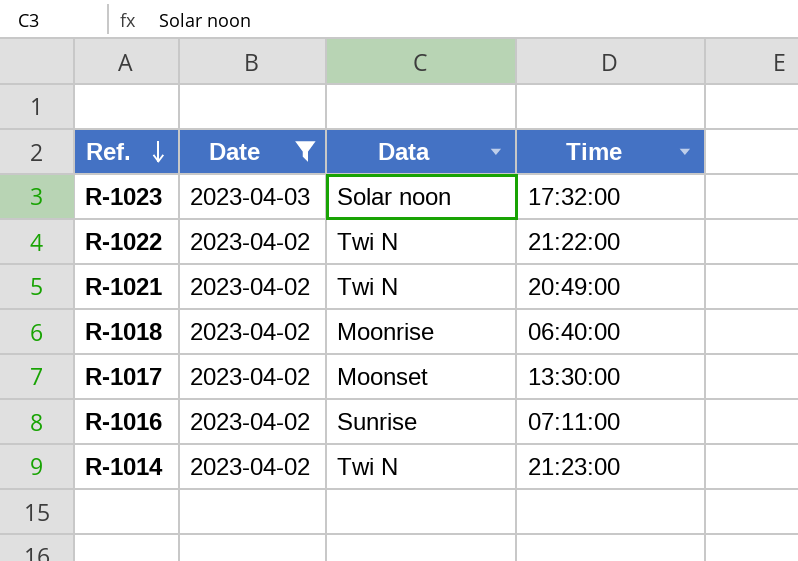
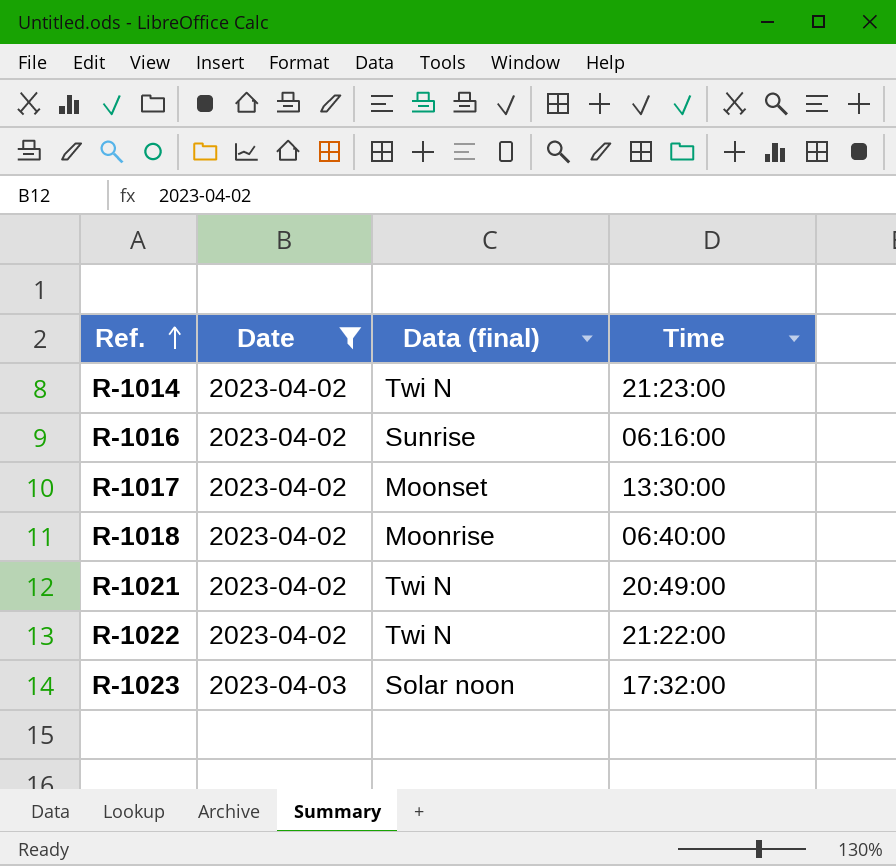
row order: Ref. descending -> Ref. ascending
column name: Data -> Data (final)
R-1016 | Time: 07:11:00 -> 06:16:00

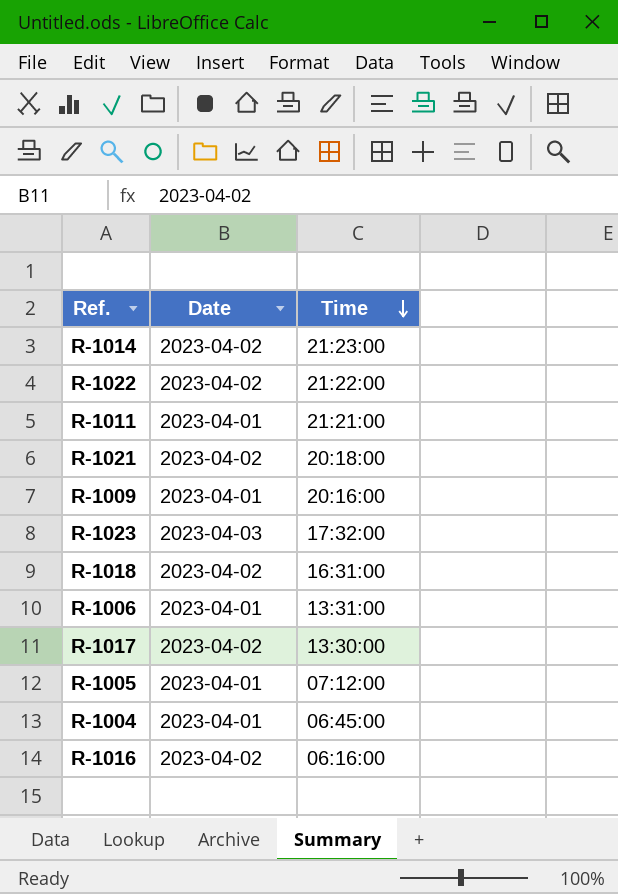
filter: Date != 2023-04-01 -> none
row order: Ref. ascending -> Time descending
column Data (final) | position: 3 -> none
R-1021 | Time: 20:49:00 -> 20:18:00
R-1018 | Time: 06:40:00 -> 16:31:00

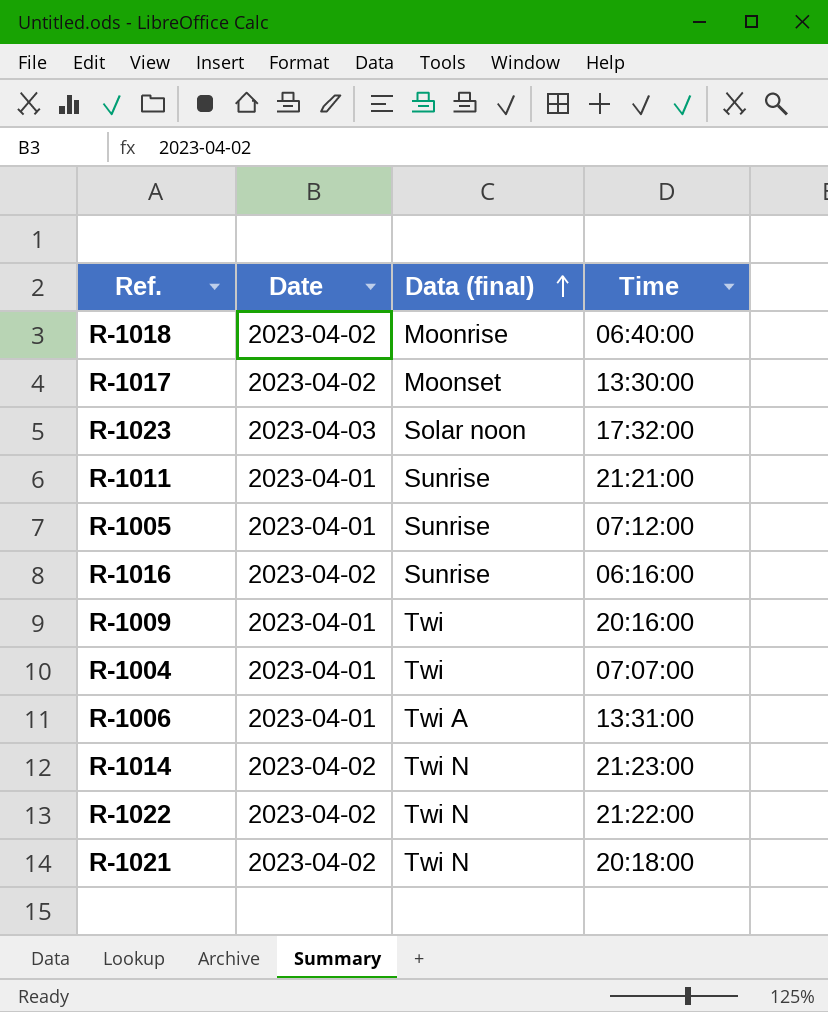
row order: Time descending -> Data (final) ascending
column Data (final) | position: none -> 3
R-1018 | Time: 16:31:00 -> 06:40:00
R-1004 | Time: 06:45:00 -> 07:07:00

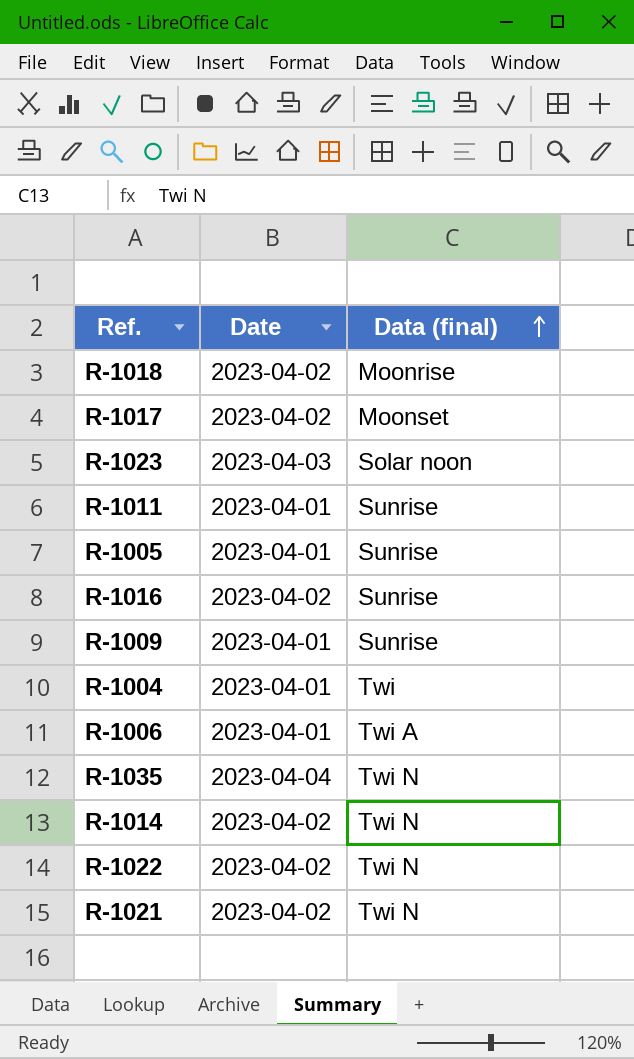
column Time | position: 4 -> none
R-1009 | Data (final): Twi -> Sunrise
row R-1035: none -> 2023-04-04 | Twi N

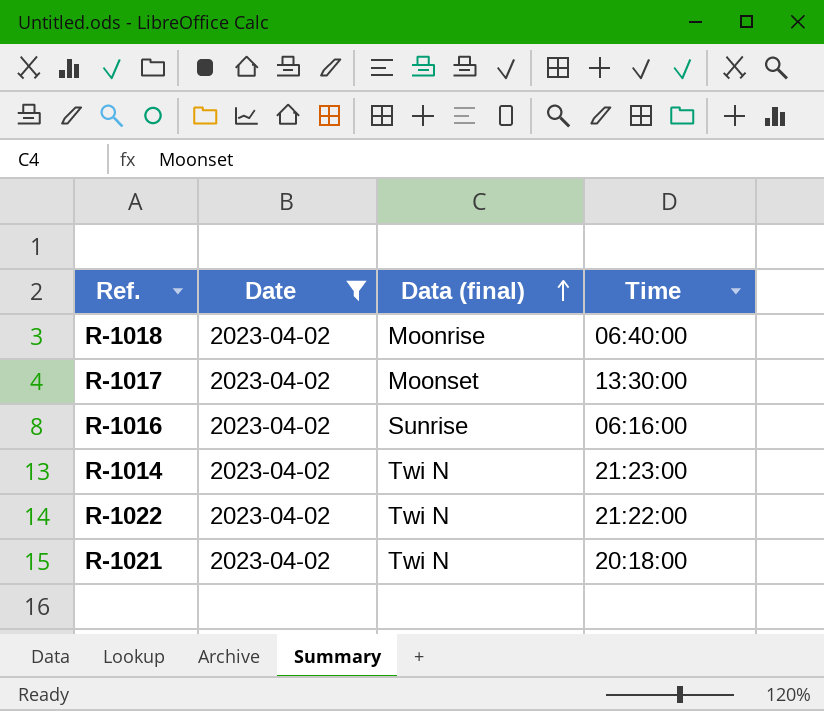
filter: none -> Date = 2023-04-02
column Time | position: none -> 4

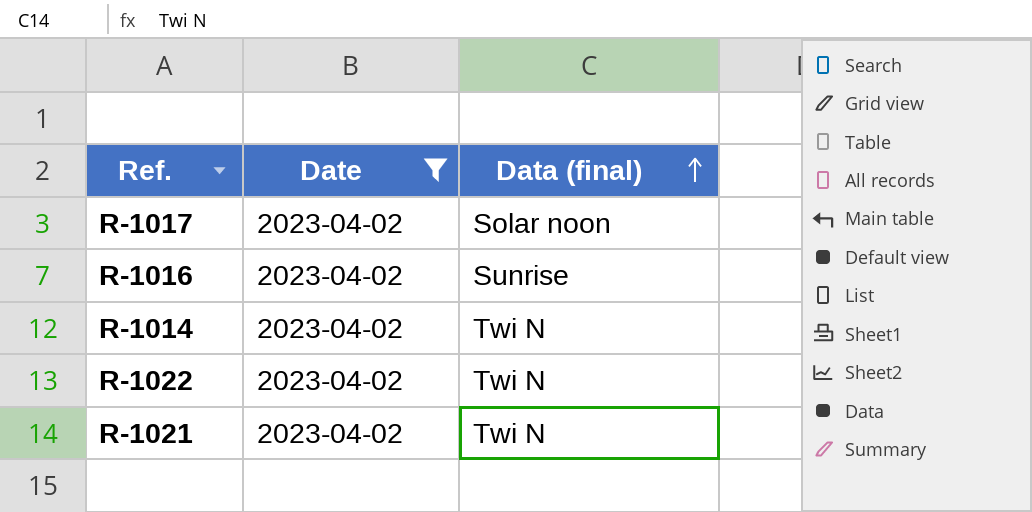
column Time | position: 4 -> none
row R-1018: 2023-04-02 | Moonrise | 06:40:00 -> none
R-1017 | Data (final): Moonset -> Solar noon

